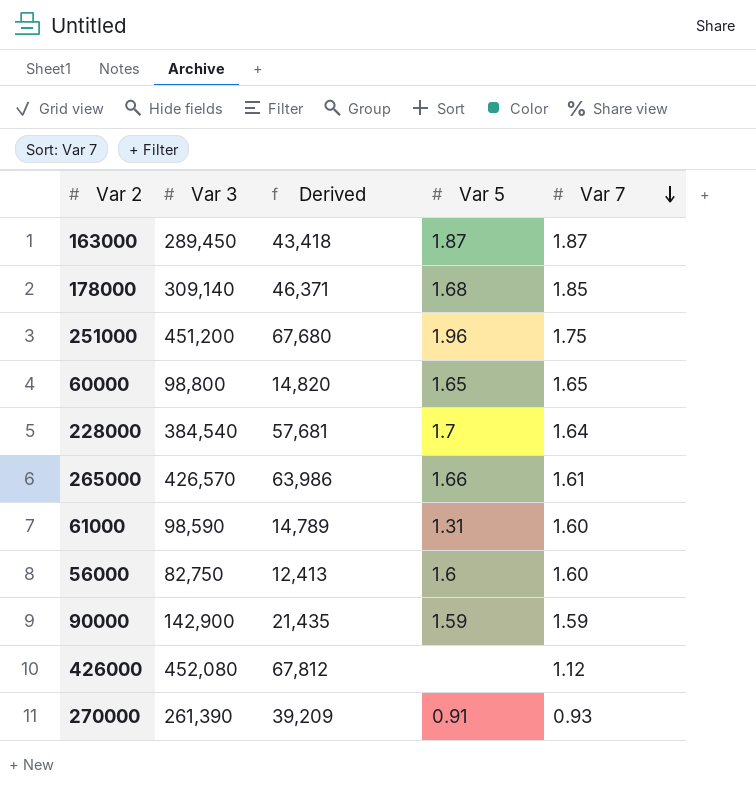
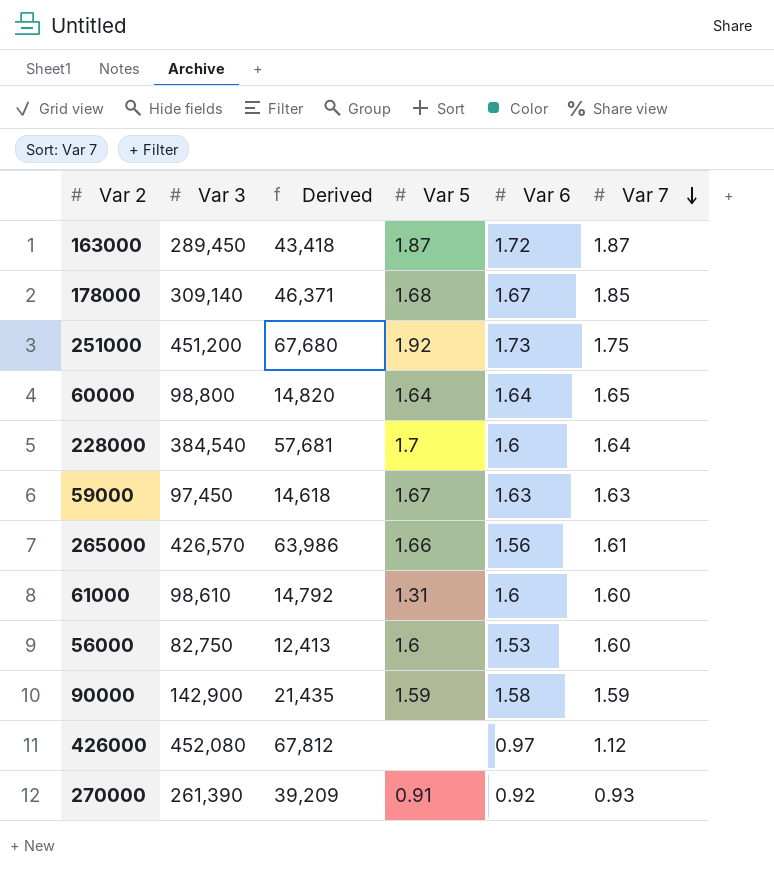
column Var 6 | position: none -> 5
251000 | Var 5: 1.96 -> 1.92
60000 | Var 5: 1.65 -> 1.64
row 59000: none -> 97,450 | 14,618 | 1.67 | 1.63 | 1.63
61000 | Var 3: 98,590 -> 98,610
61000 | Derived: 14,789 -> 14,792

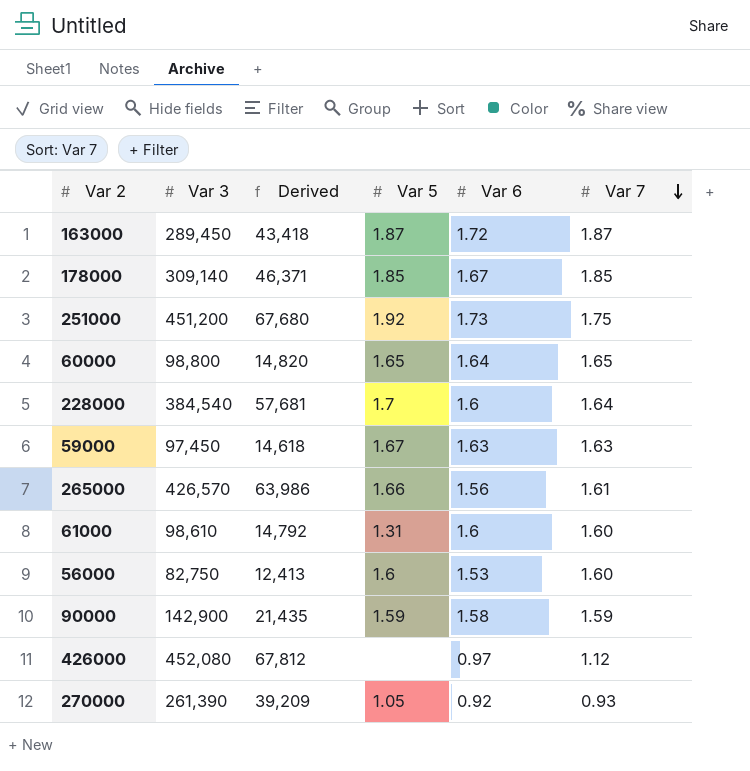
178000 | Var 5: 1.68 -> 1.85
60000 | Var 5: 1.64 -> 1.65
270000 | Var 5: 0.91 -> 1.05

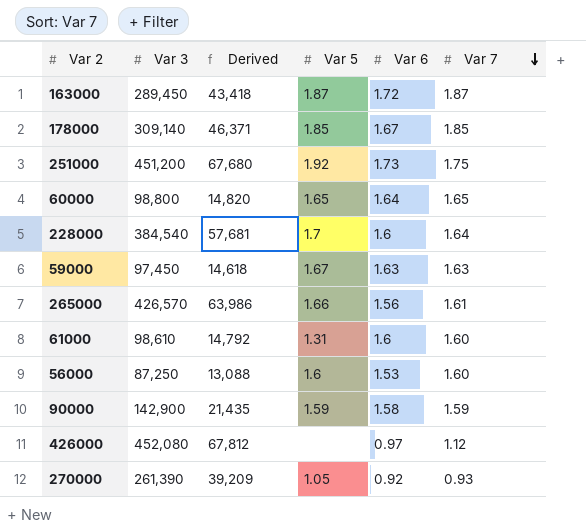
56000 | Var 3: 82,750 -> 87,250
56000 | Derived: 12,413 -> 13,088

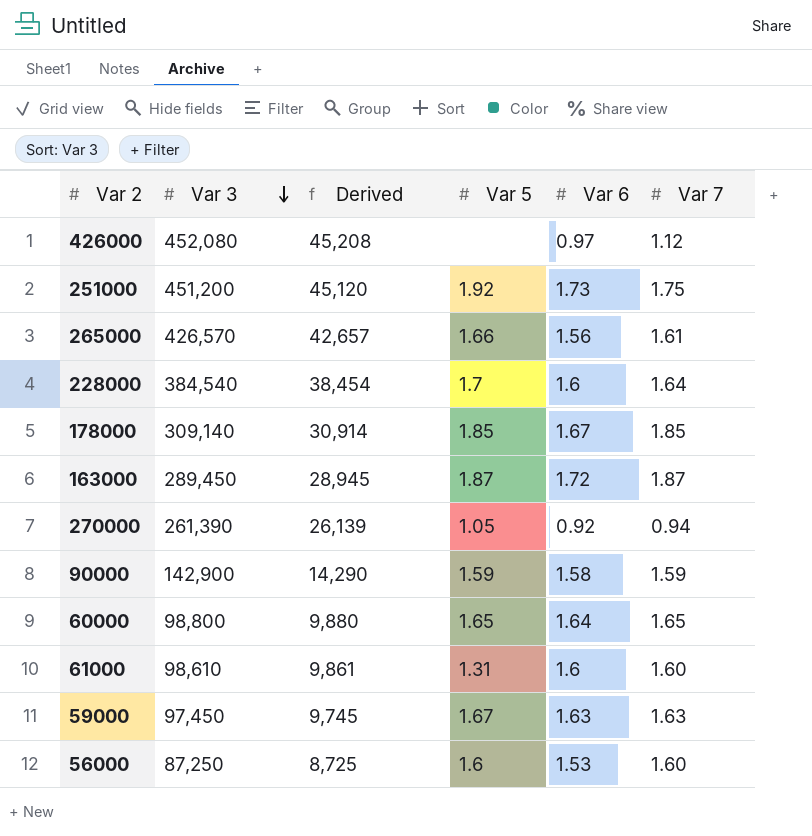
row order: Var 7 descending -> Var 3 descending
column Derived | formula: [Var 3] * 0.15 -> [Var 3] * 0.1
270000 | Var 7: 0.93 -> 0.94

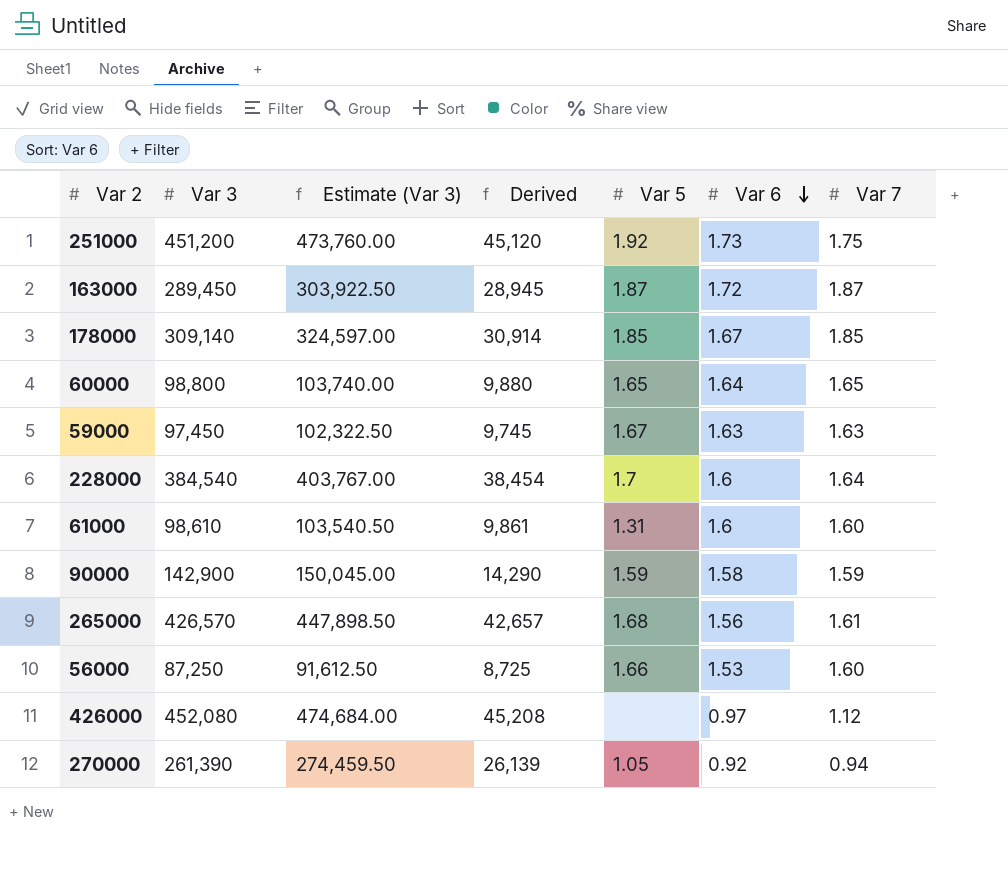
row order: Var 3 descending -> Var 6 descending
column Estimate (Var 3) | formula: none -> [Var 3] * 1.05
265000 | Var 5: 1.66 -> 1.68
56000 | Var 5: 1.6 -> 1.66

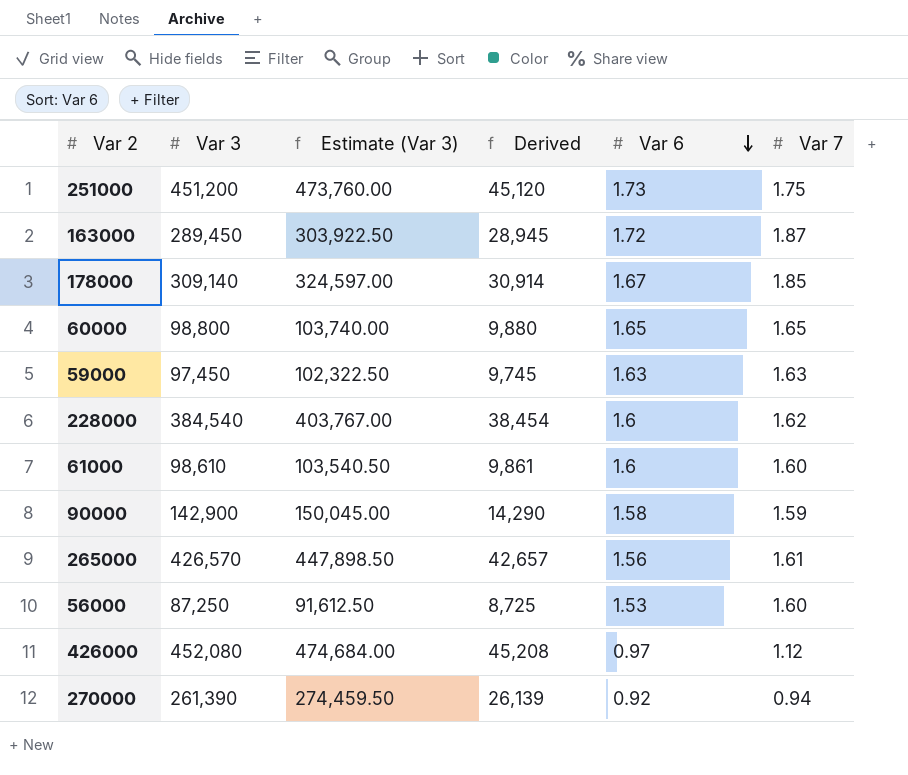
column Var 5 | position: 5 -> none
60000 | Var 6: 1.64 -> 1.65
228000 | Var 7: 1.64 -> 1.62

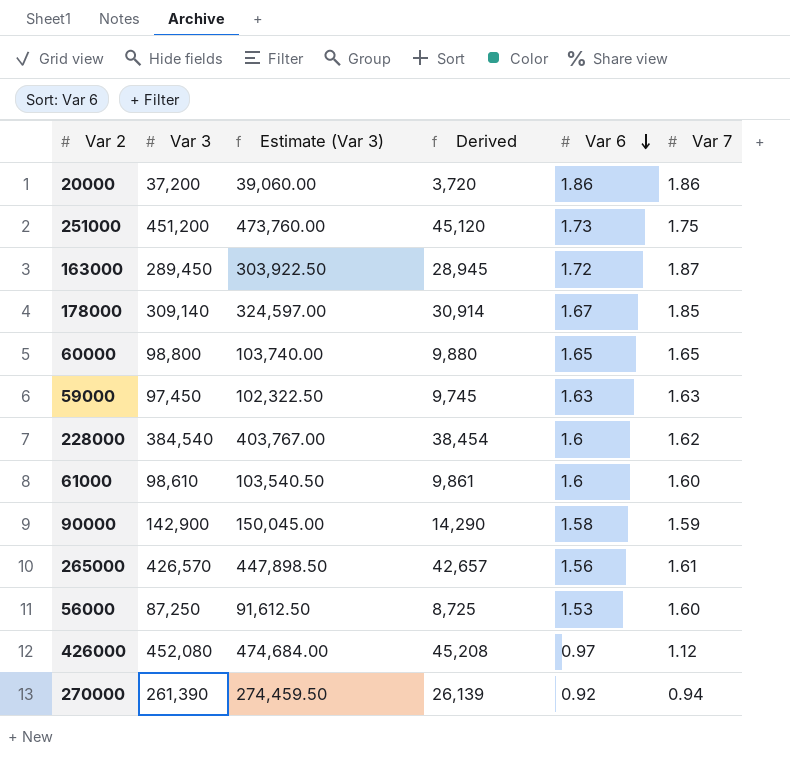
row 20000: none -> 37,200 | 39,060.00 | 3,720 | 1.86 | 1.86

